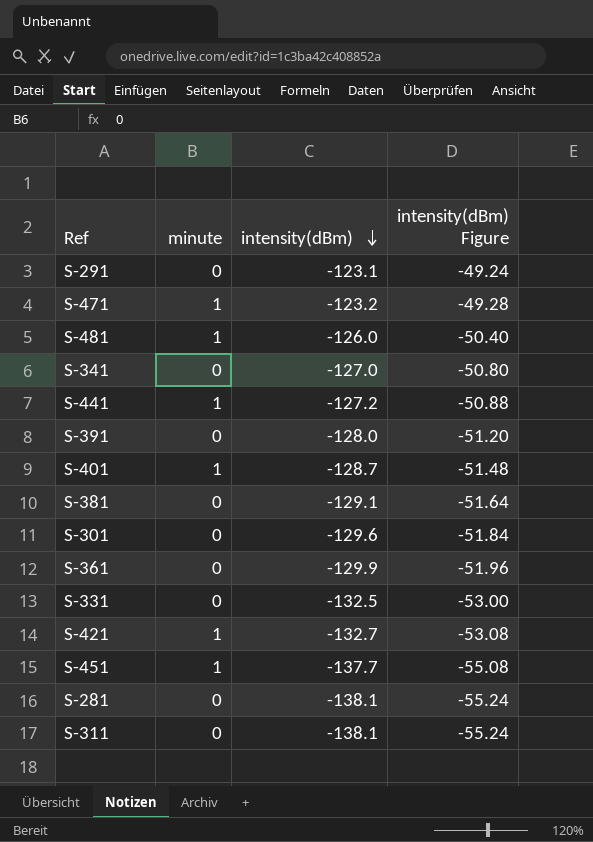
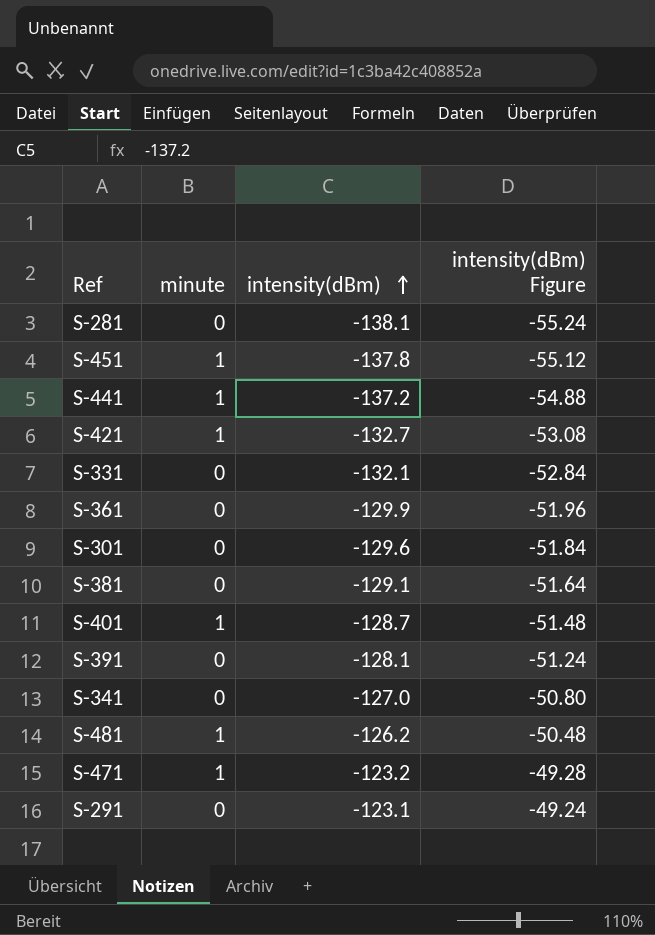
row order: intensity(dBm) descending -> intensity(dBm) ascending
row S-311: 0 | -138.1 | -55.24 -> none
S-451 | intensity(dBm): -137.7 -> -137.8
S-451 | intensity(dBm) Figure: -55.08 -> -55.12
S-441 | intensity(dBm): -127.2 -> -137.2
S-441 | intensity(dBm) Figure: -50.88 -> -54.88
S-331 | intensity(dBm): -132.5 -> -132.1
S-331 | intensity(dBm) Figure: -53.00 -> -52.84
S-391 | intensity(dBm): -128.0 -> -128.1
S-391 | intensity(dBm) Figure: -51.20 -> -51.24
S-481 | intensity(dBm): -126.0 -> -126.2
S-481 | intensity(dBm) Figure: -50.40 -> -50.48

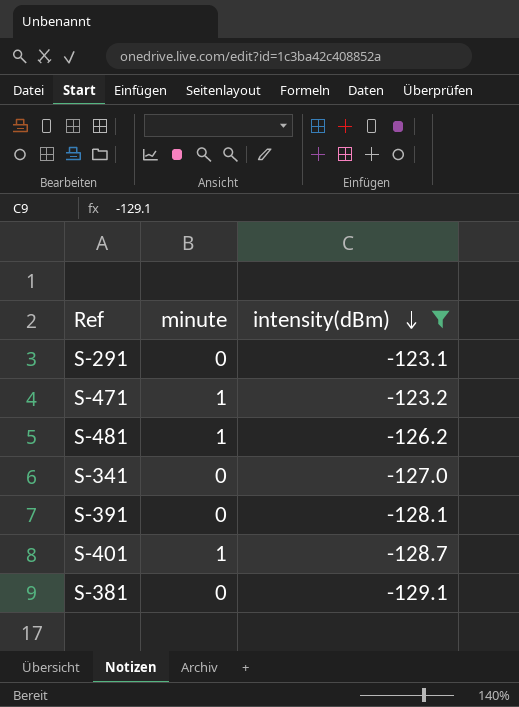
filter: none -> intensity(dBm) >= -129.1
row order: intensity(dBm) ascending -> intensity(dBm) descending
column intensity(dBm) Figure | formula: [intensity(dBm)] * 0.4 -> none

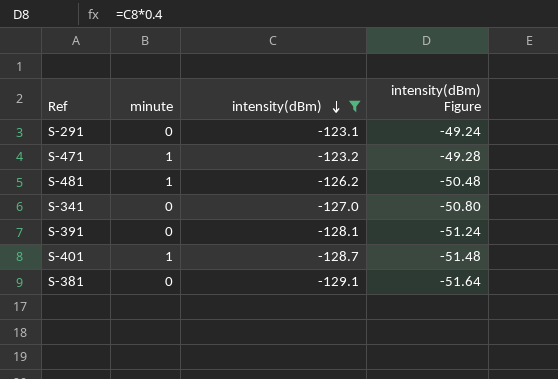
column intensity(dBm) Figure | formula: none -> [intensity(dBm)] * 0.4

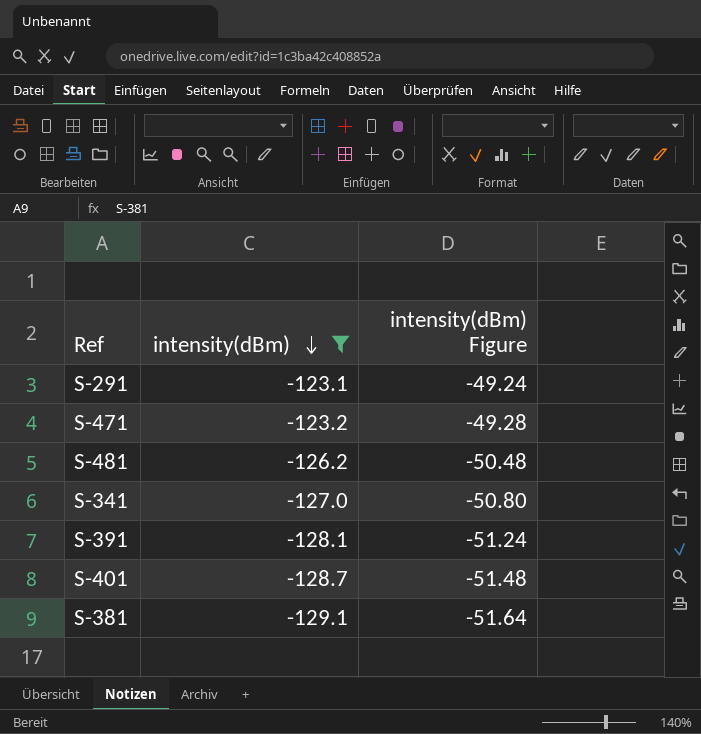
column minute | position: 2 -> none

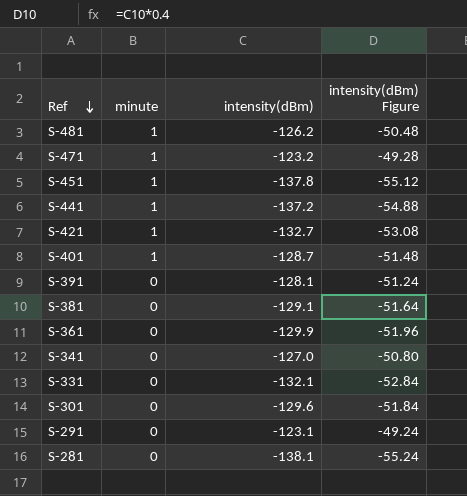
filter: intensity(dBm) >= -129.1 -> none
row order: intensity(dBm) descending -> Ref descending
column minute | position: none -> 2

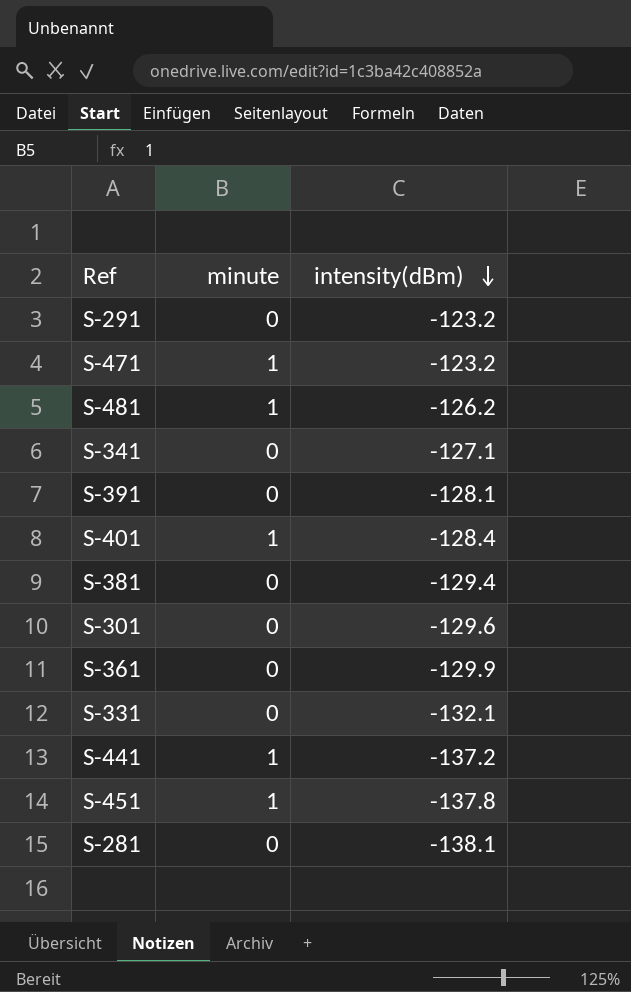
row order: Ref descending -> intensity(dBm) descending
column intensity(dBm) Figure | formula: [intensity(dBm)] * 0.4 -> none
row S-421: 1 | -132.7 | -53.08 -> none
S-291 | intensity(dBm): -123.1 -> -123.2
S-341 | intensity(dBm): -127.0 -> -127.1
S-401 | intensity(dBm): -128.7 -> -128.4
S-381 | intensity(dBm): -129.1 -> -129.4

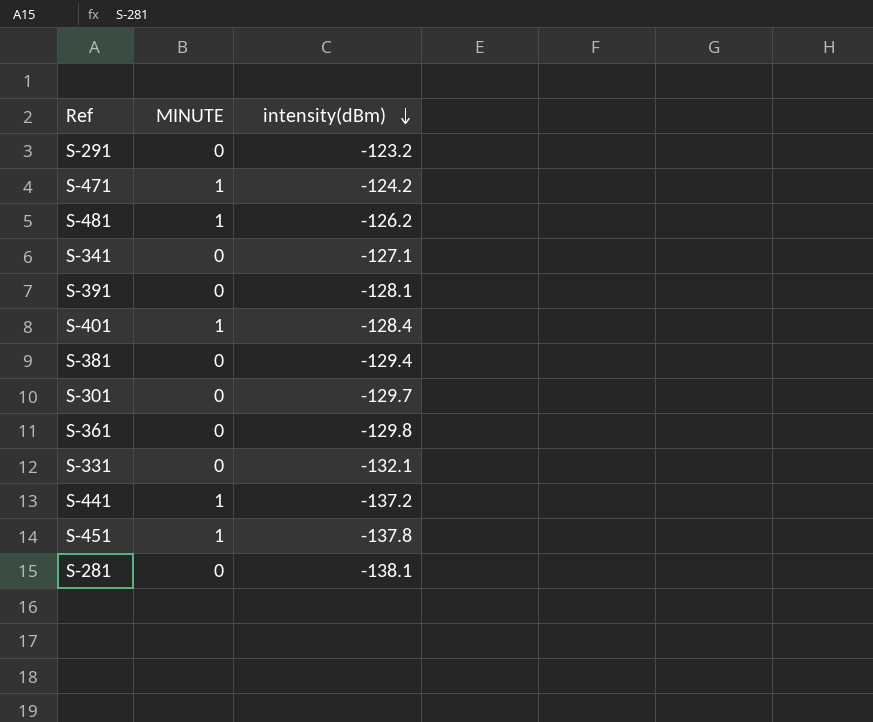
column name: minute -> MINUTE
S-471 | intensity(dBm): -123.2 -> -124.2
S-301 | intensity(dBm): -129.6 -> -129.7
S-361 | intensity(dBm): -129.9 -> -129.8

